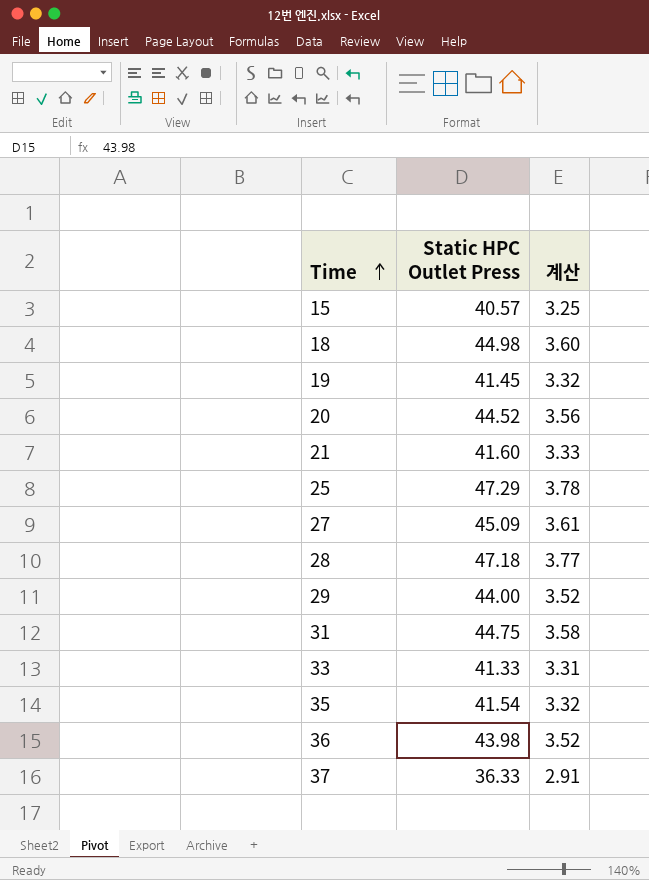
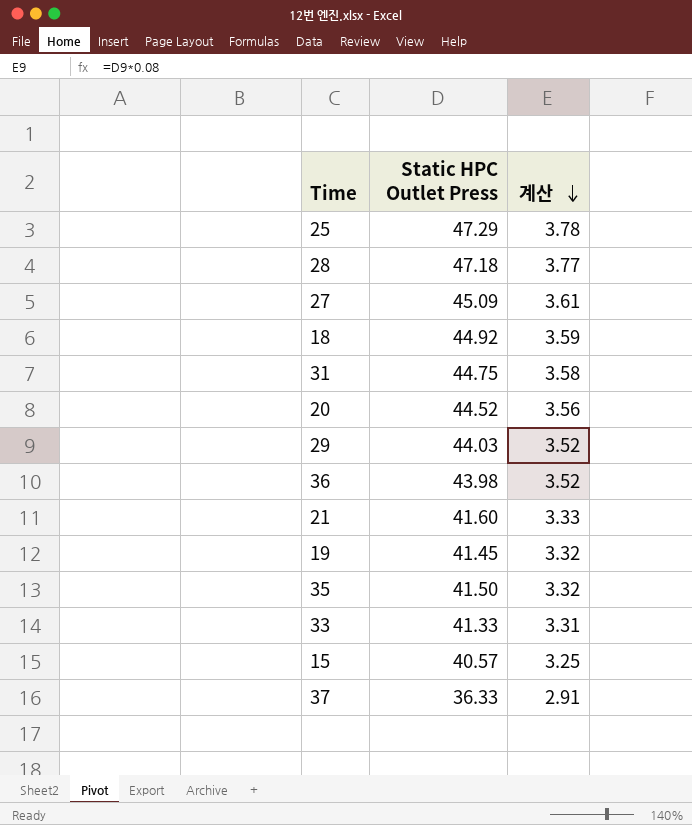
row order: Time ascending -> 계산 descending
18 | Static HPC Outlet Press: 44.98 -> 44.92
18 | 계산: 3.60 -> 3.59
29 | Static HPC Outlet Press: 44.00 -> 44.03
35 | Static HPC Outlet Press: 41.54 -> 41.50

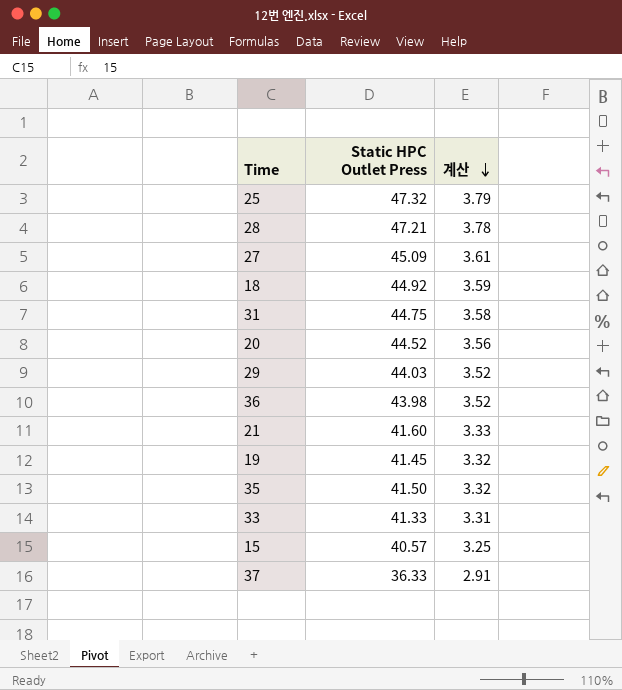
25 | Static HPC Outlet Press: 47.29 -> 47.32
25 | 계산: 3.78 -> 3.79
28 | Static HPC Outlet Press: 47.18 -> 47.21
28 | 계산: 3.77 -> 3.78

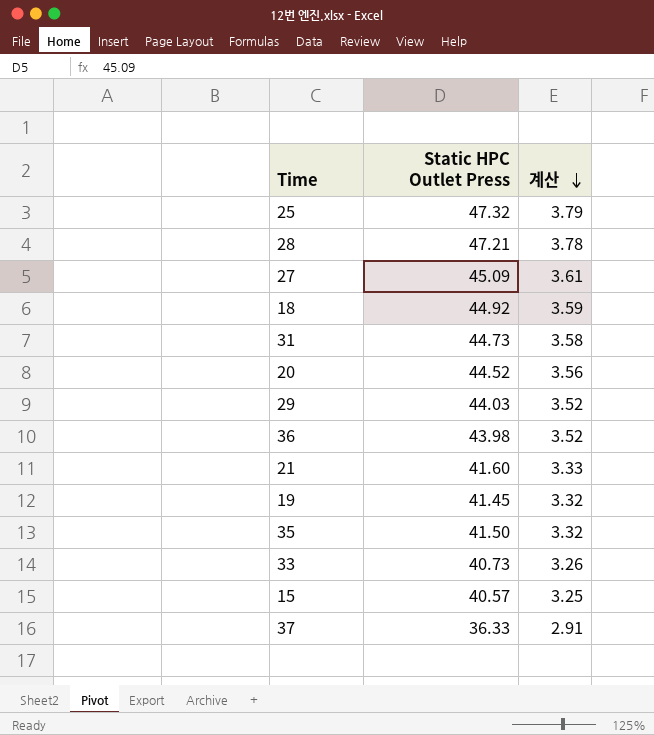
31 | Static HPC Outlet Press: 44.75 -> 44.73
33 | Static HPC Outlet Press: 41.33 -> 40.73
33 | 계산: 3.31 -> 3.26

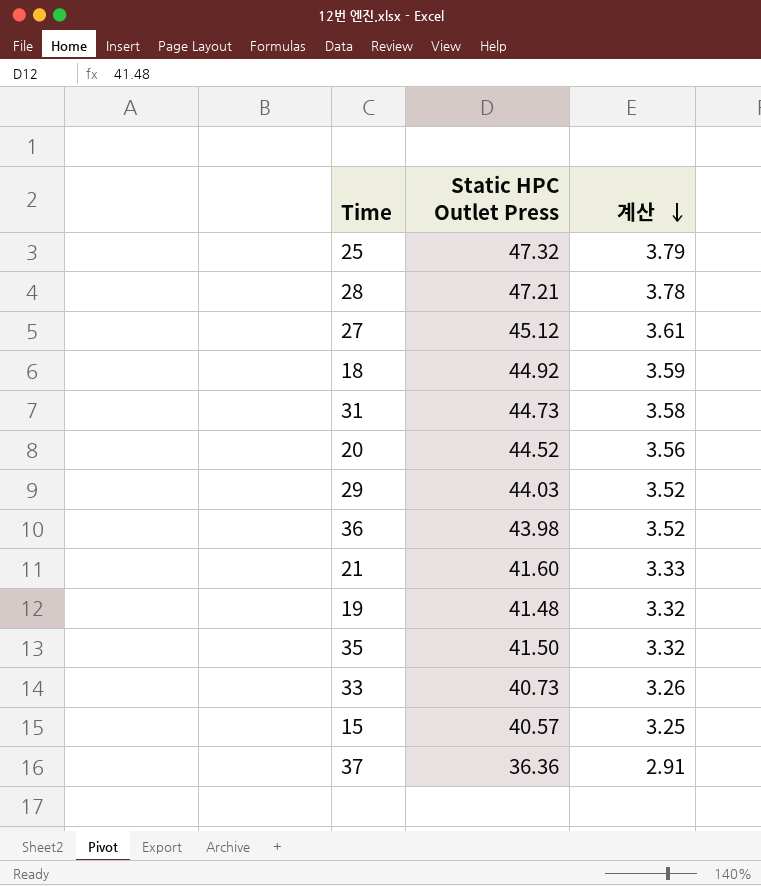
27 | Static HPC Outlet Press: 45.09 -> 45.12
19 | Static HPC Outlet Press: 41.45 -> 41.48
37 | Static HPC Outlet Press: 36.33 -> 36.36

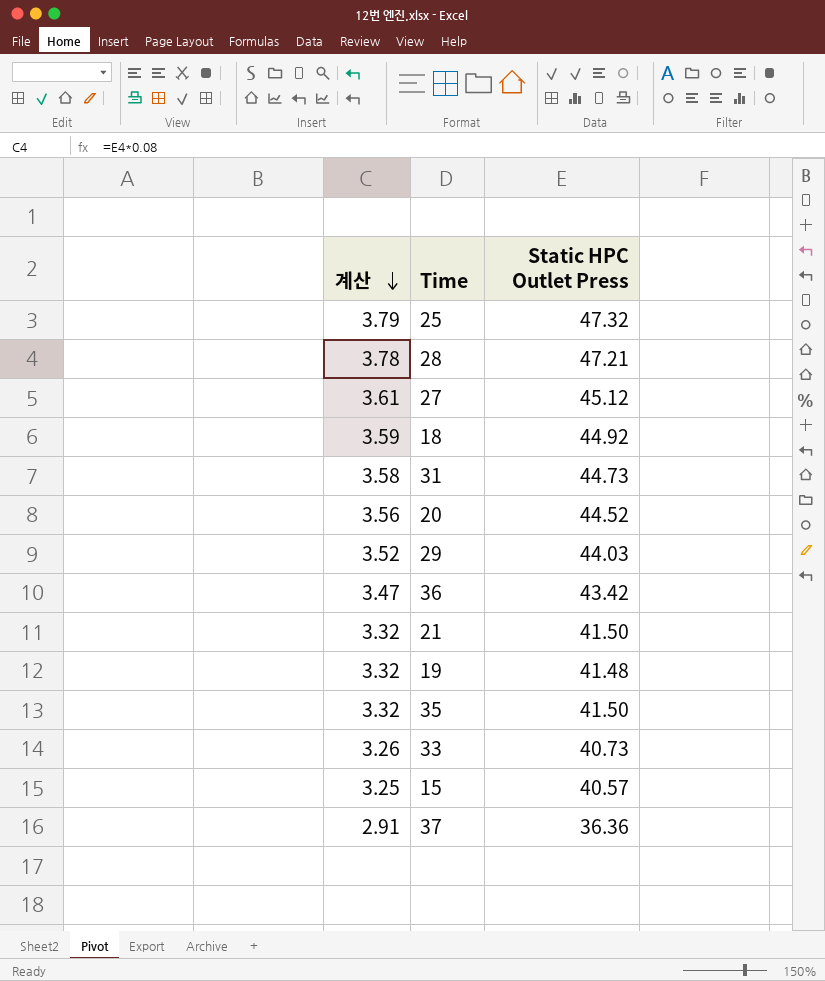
column 계산 | position: 3 -> 1
36 | 계산: 3.52 -> 3.47
36 | Static HPC Outlet Press: 43.98 -> 43.42
21 | 계산: 3.33 -> 3.32
21 | Static HPC Outlet Press: 41.60 -> 41.50

